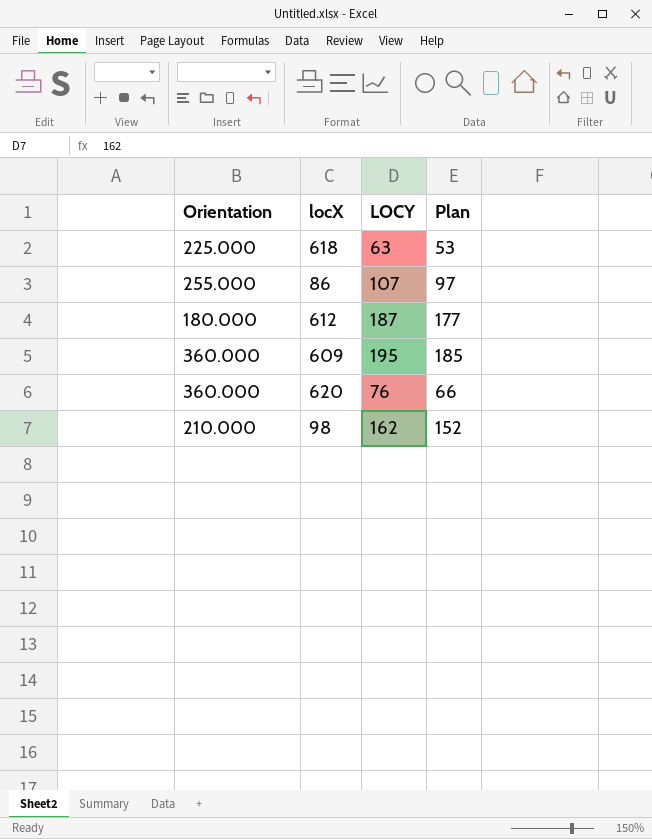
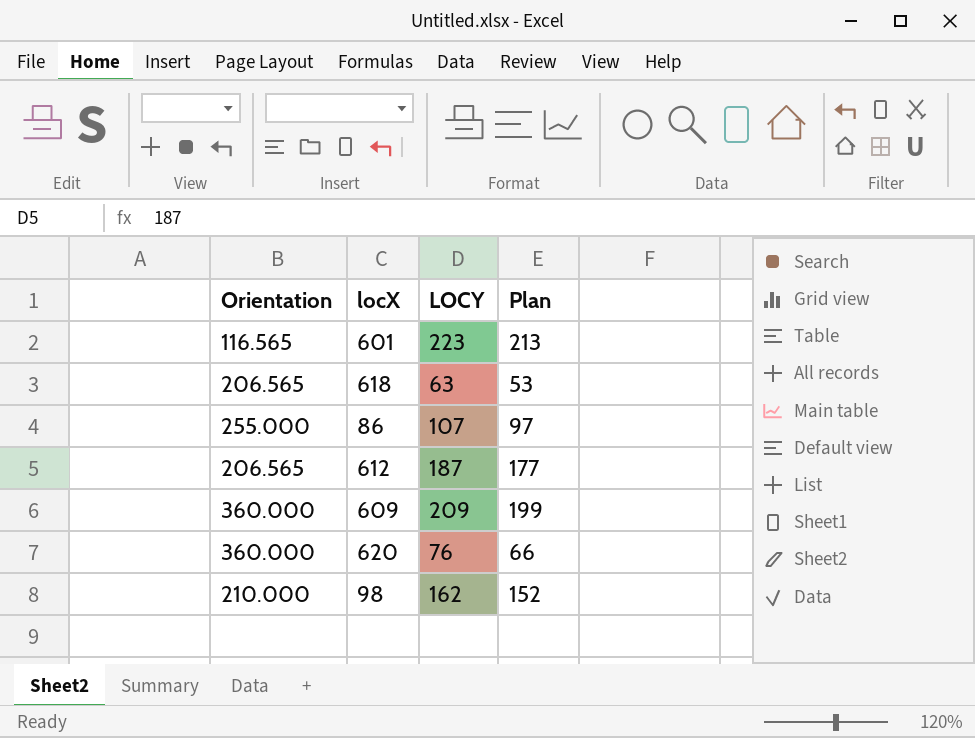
row 601: none -> 116.565 | 223 | 213
618 | Orientation: 225.000 -> 206.565
612 | Orientation: 180.000 -> 206.565
609 | LOCY: 195 -> 209
609 | Plan: 185 -> 199

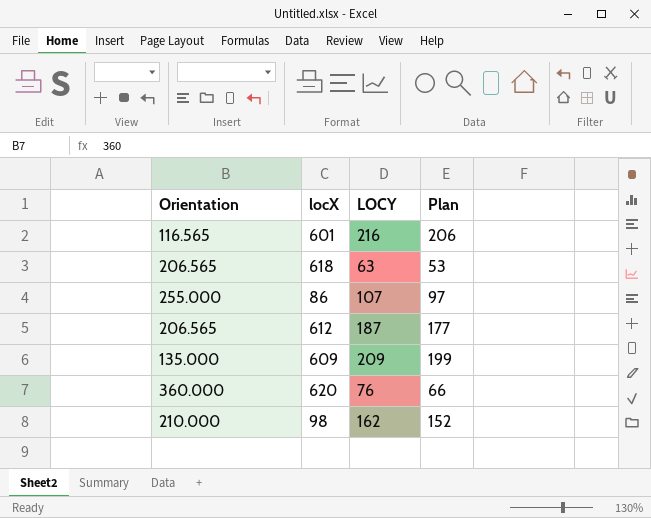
601 | LOCY: 223 -> 216
601 | Plan: 213 -> 206
609 | Orientation: 360.000 -> 135.000

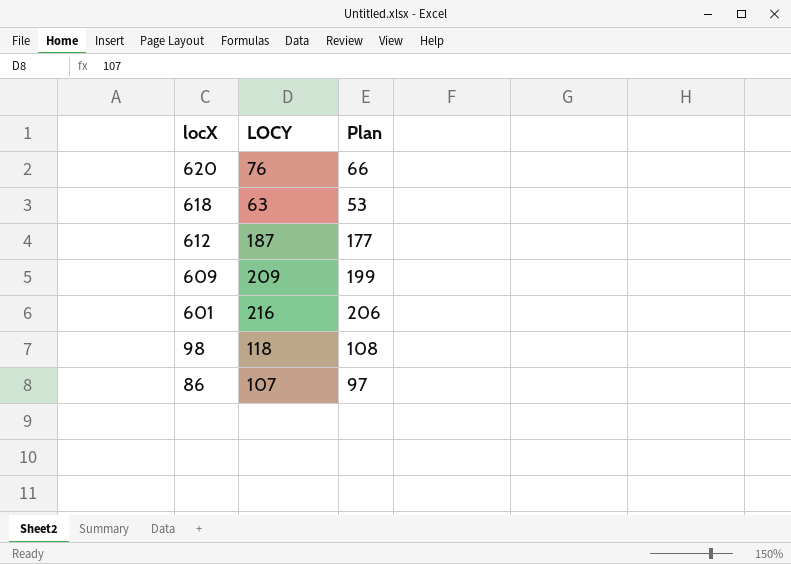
row order: none -> locX descending
column Orientation | position: 1 -> none
98 | LOCY: 162 -> 118
98 | Plan: 152 -> 108

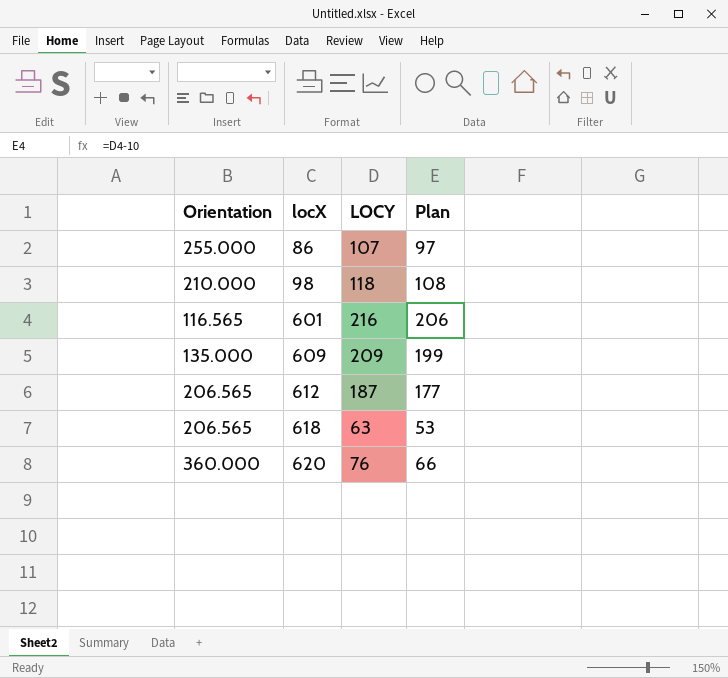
row order: locX descending -> locX ascending
column Orientation | position: none -> 1

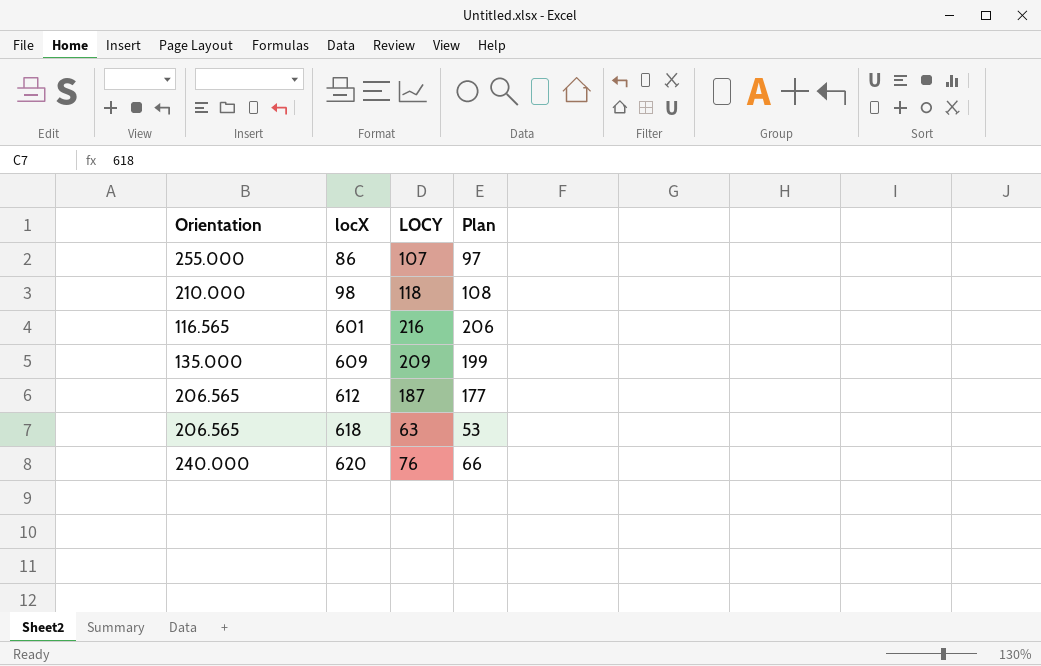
620 | Orientation: 360.000 -> 240.000

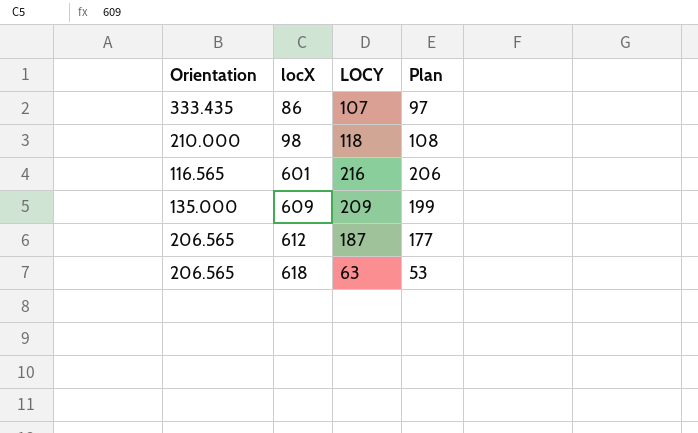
row 620: 240.000 | 76 | 66 -> none
86 | Orientation: 255.000 -> 333.435

